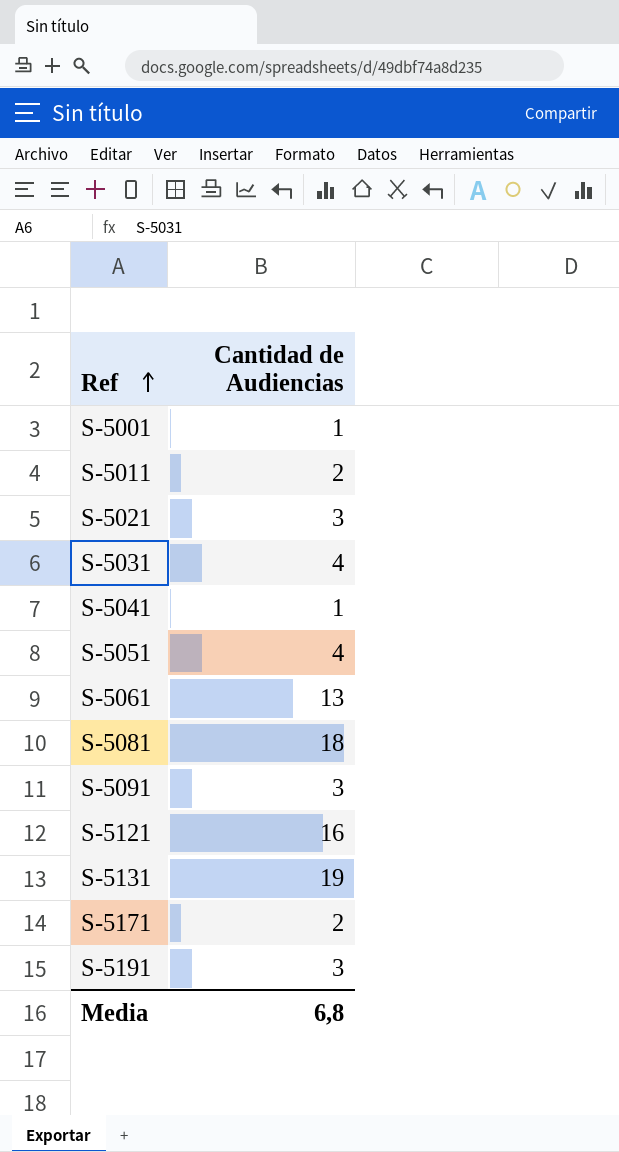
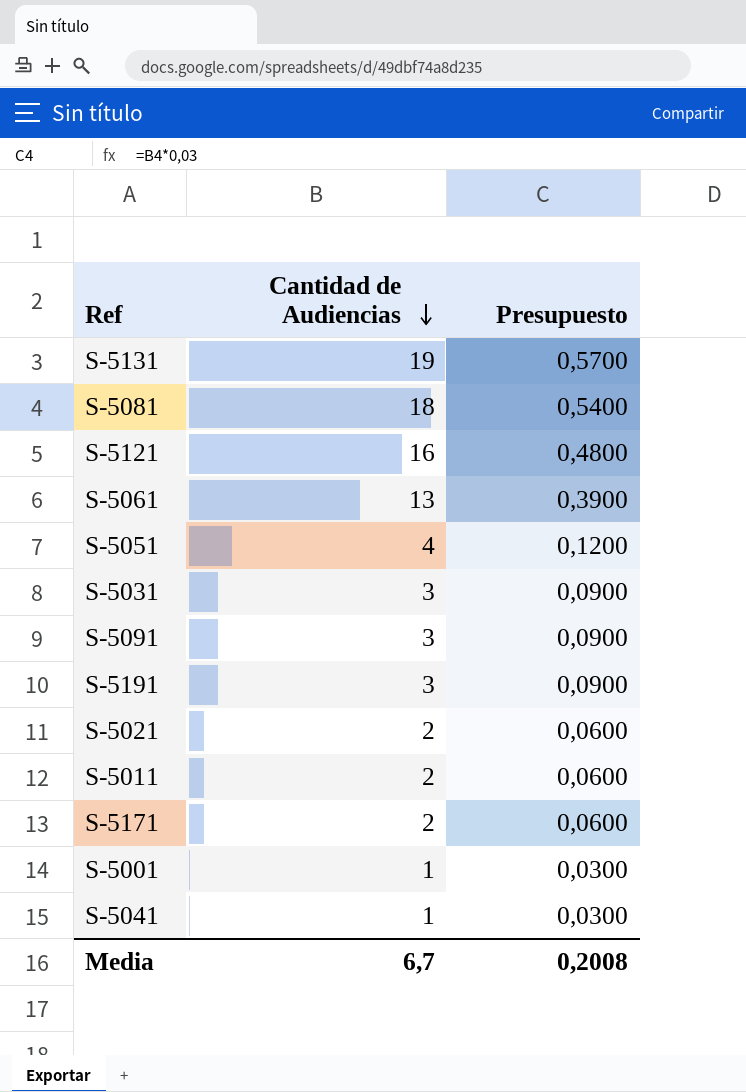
row order: Ref ascending -> Cantidad de Audiencias descending
column Presupuesto | formula: none -> [Cantidad de Audiencias] * 0,03
S-5031 | Cantidad de Audiencias: 4 -> 3
S-5021 | Cantidad de Audiencias: 3 -> 2
Media | Cantidad de Audiencias: 6,8 -> 6,7

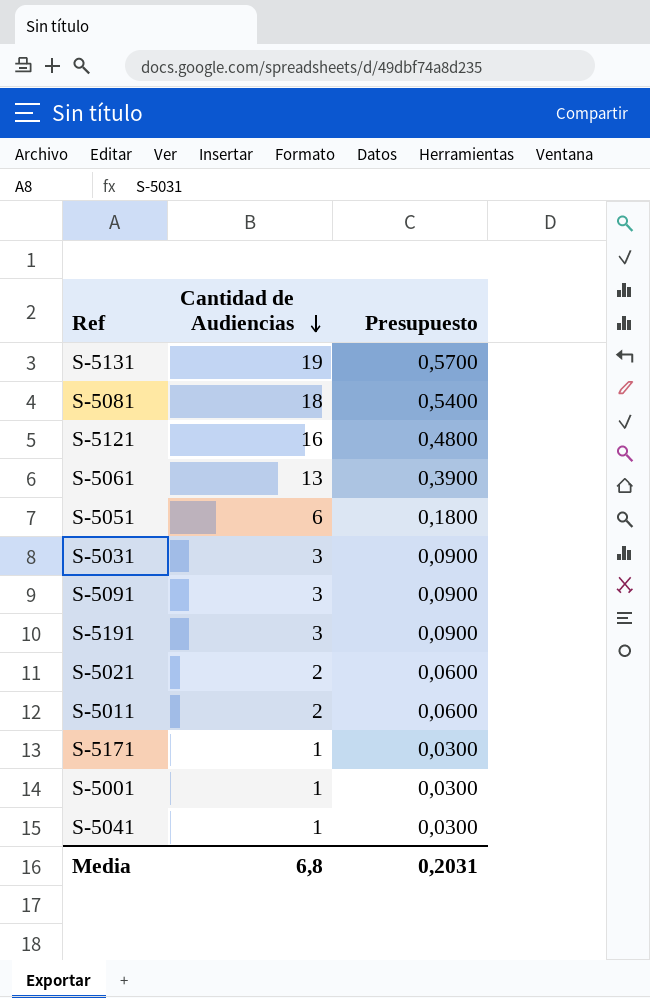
S-5051 | Cantidad de Audiencias: 4 -> 6
S-5051 | Presupuesto: 0,1200 -> 0,1800
S-5171 | Cantidad de Audiencias: 2 -> 1
S-5171 | Presupuesto: 0,0600 -> 0,0300
Media | Cantidad de Audiencias: 6,7 -> 6,8
Media | Presupuesto: 0,2008 -> 0,2031

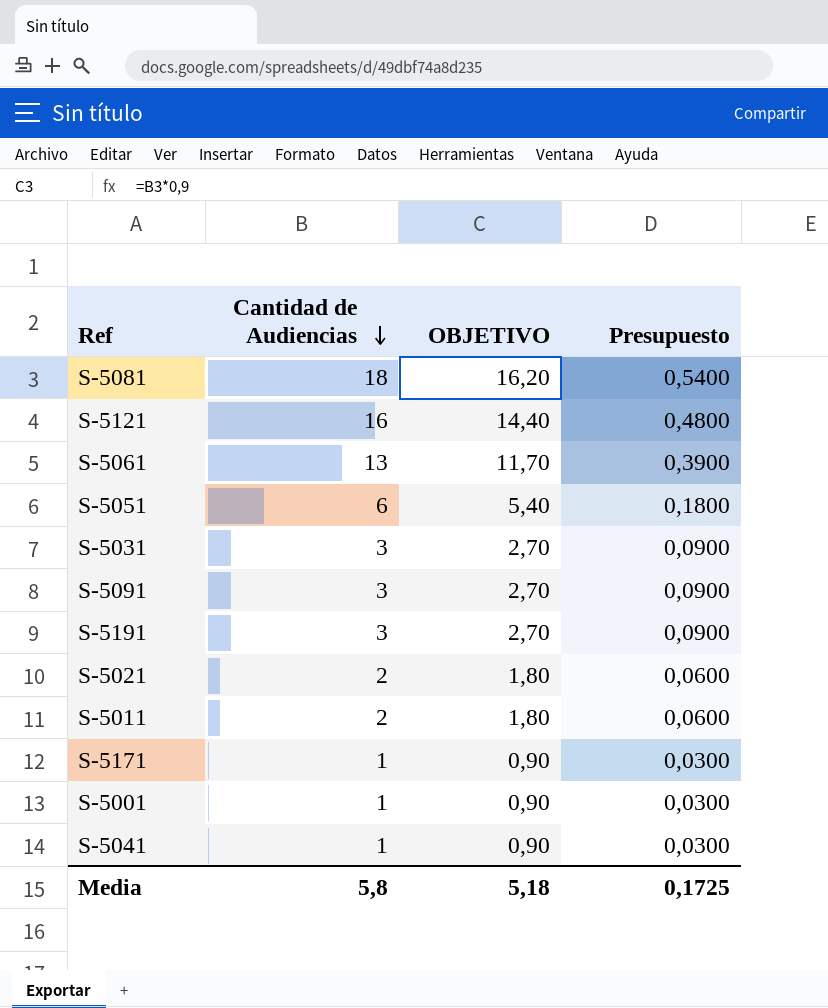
column OBJETIVO | formula: none -> [Cantidad de Audiencias] * 0,9
row S-5131: 19 | 0,5700 -> none
Media | Cantidad de Audiencias: 6,8 -> 5,8
Media | Presupuesto: 0,2031 -> 0,1725

